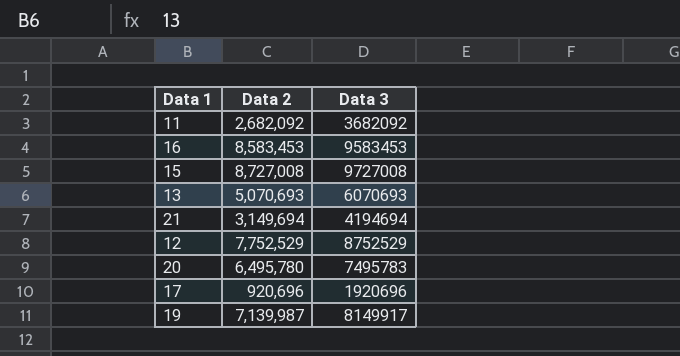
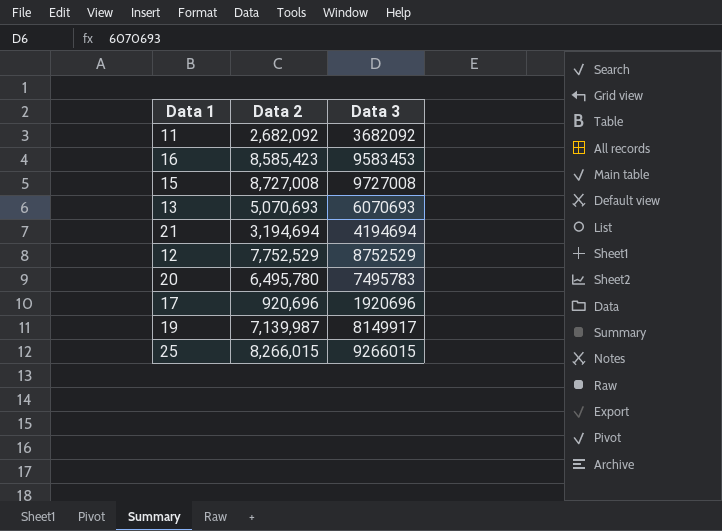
16 | Data 2: 8,583,453 -> 8,585,423
21 | Data 2: 3,149,694 -> 3,194,694
row 25: none -> 8,266,015 | 9266015

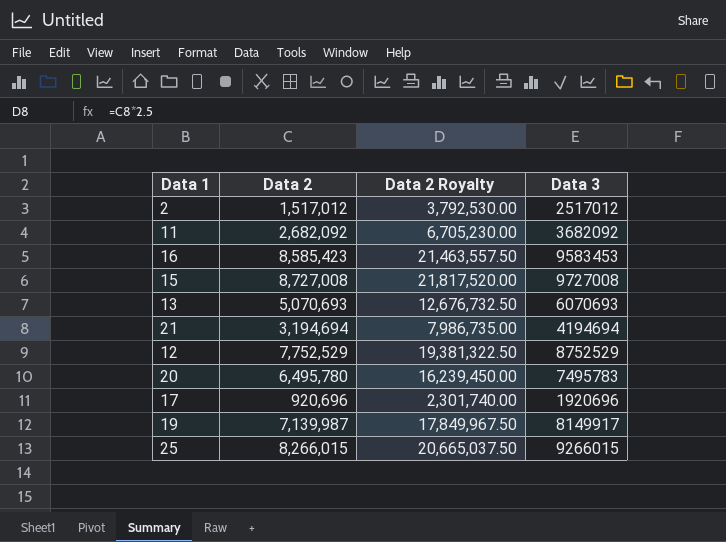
column Data 2 Royalty | formula: none -> [Data 2] * 2.5
row 2: none -> 1,517,012 | 3,792,530.00 | 2517012

